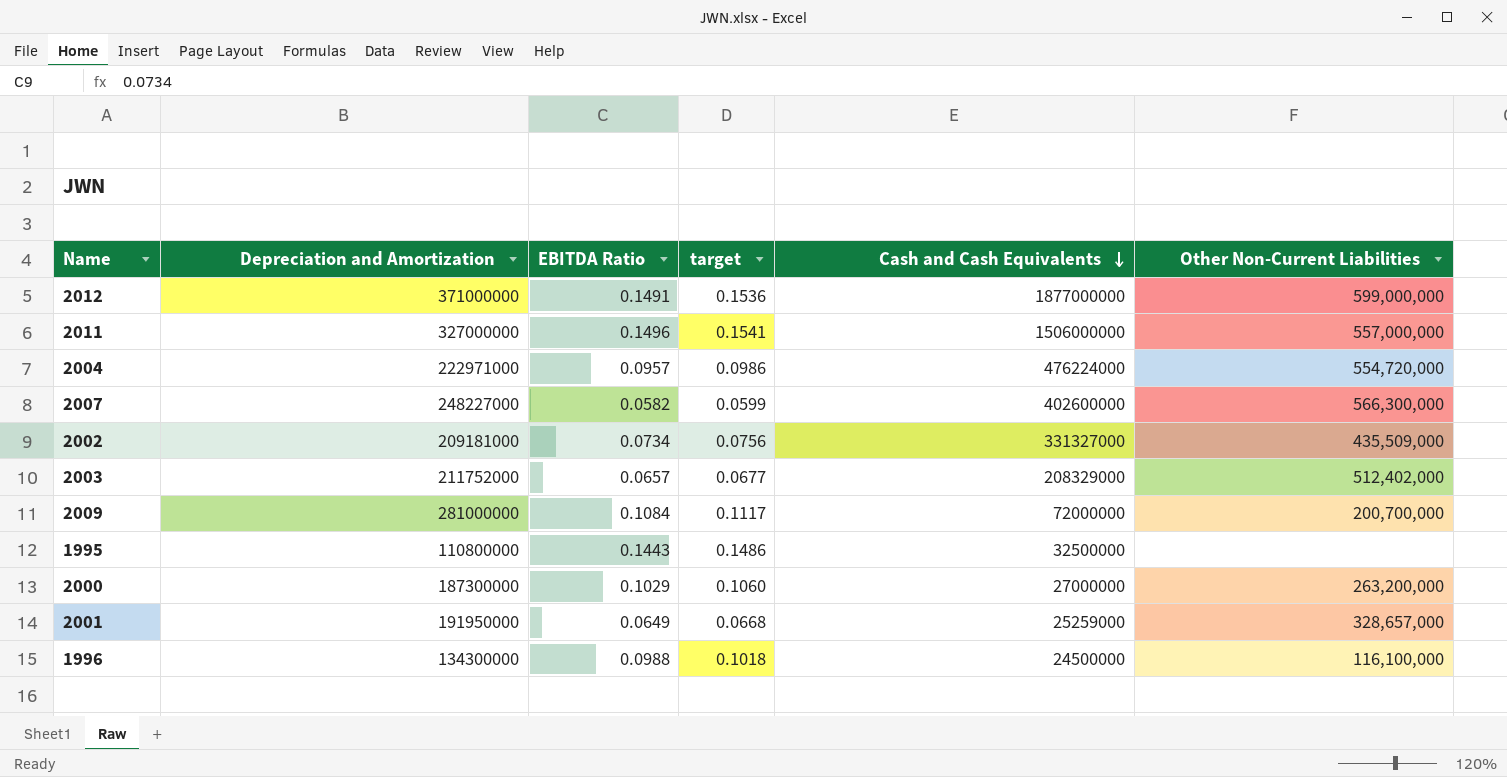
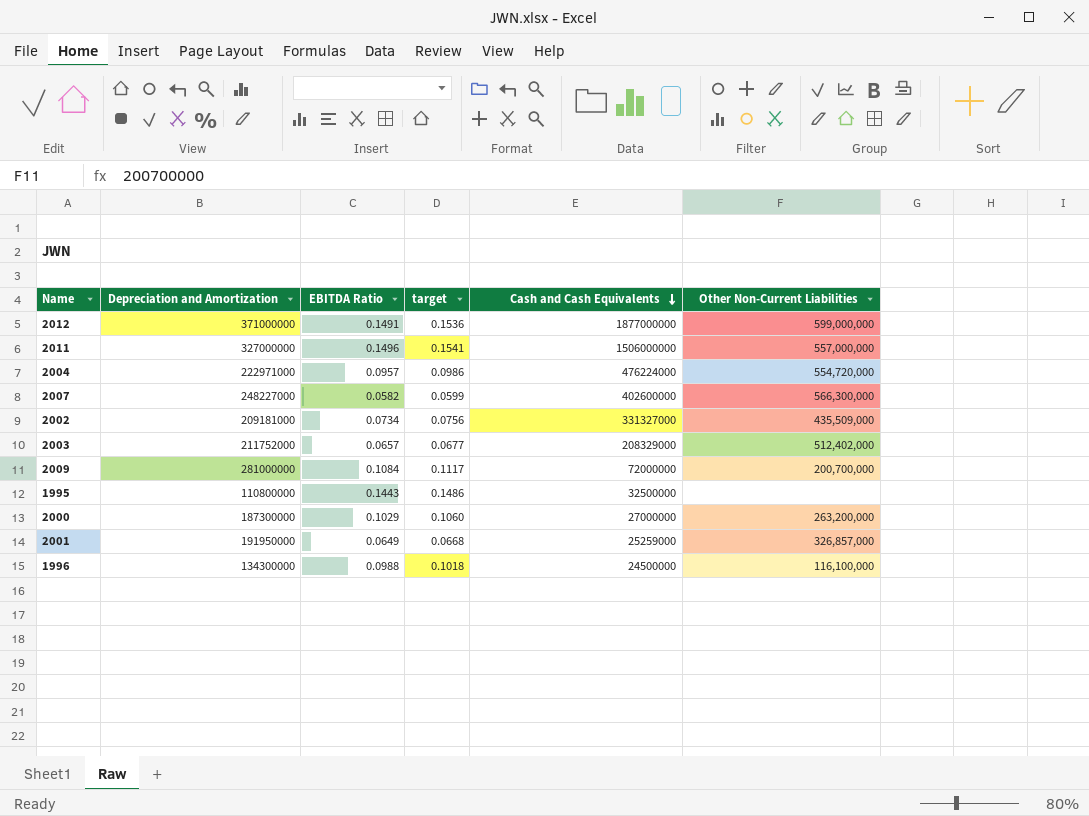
2001 | Other Non-Current Liabilities: 328,657,000 -> 326,857,000

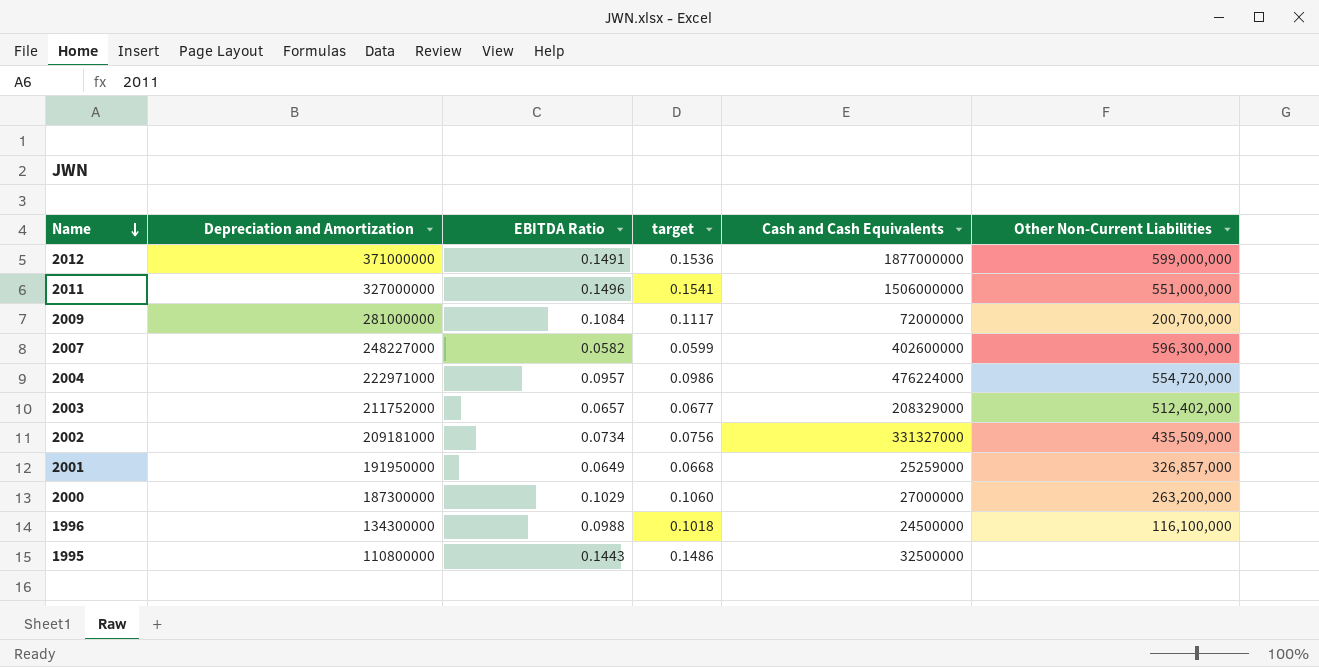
row order: Cash and Cash Equivalents descending -> Name descending
2011 | Other Non-Current Liabilities: 557,000,000 -> 551,000,000
2007 | Other Non-Current Liabilities: 566,300,000 -> 596,300,000

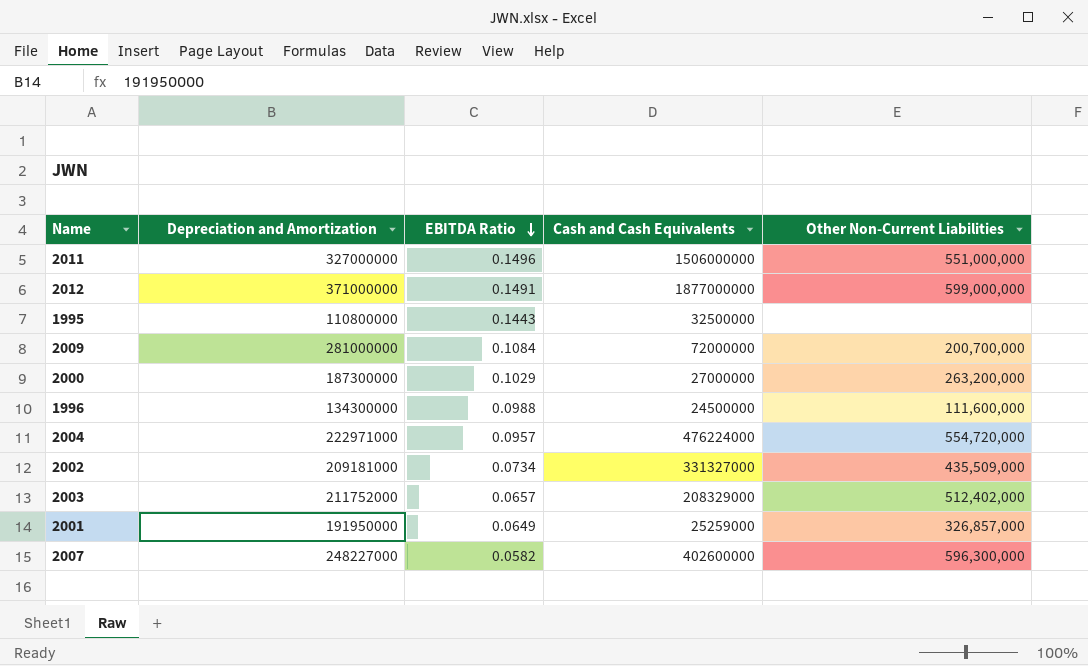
row order: Name descending -> EBITDA Ratio descending
column target | formula: [EBITDA Ratio] * 1.03 -> none
1996 | Other Non-Current Liabilities: 116,100,000 -> 111,600,000

